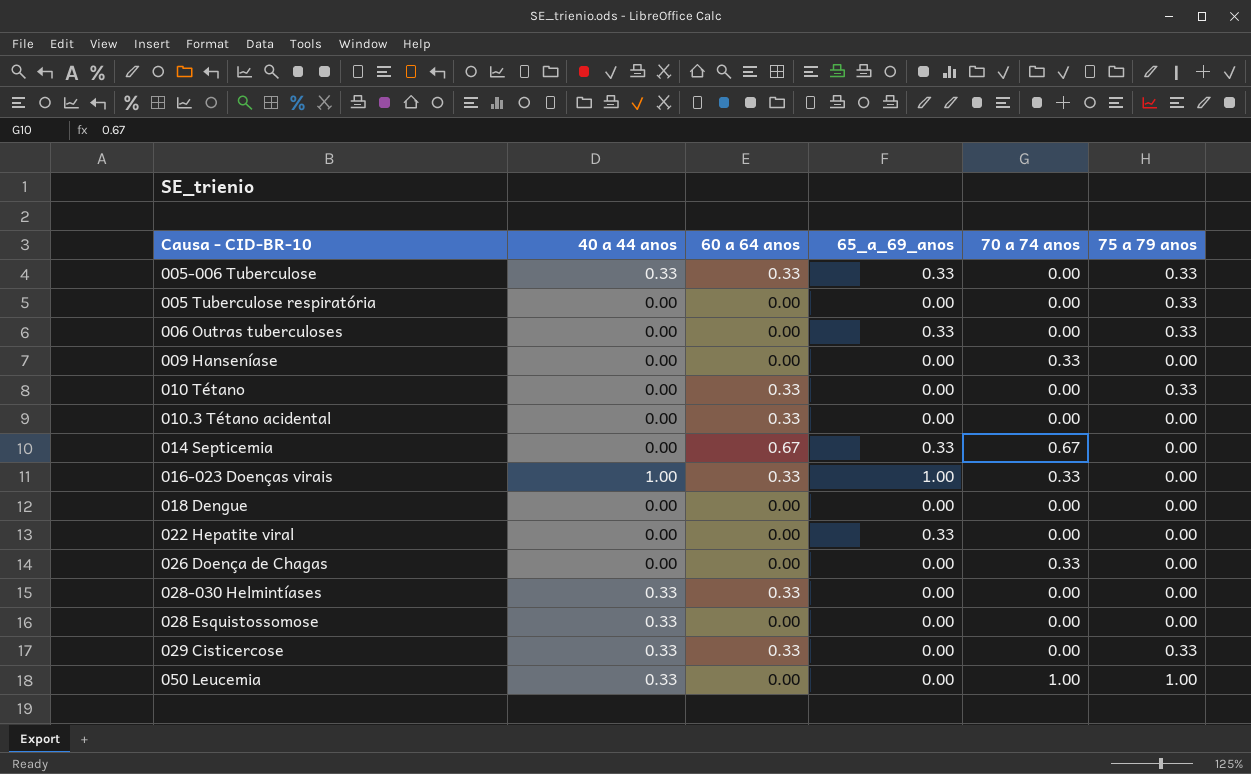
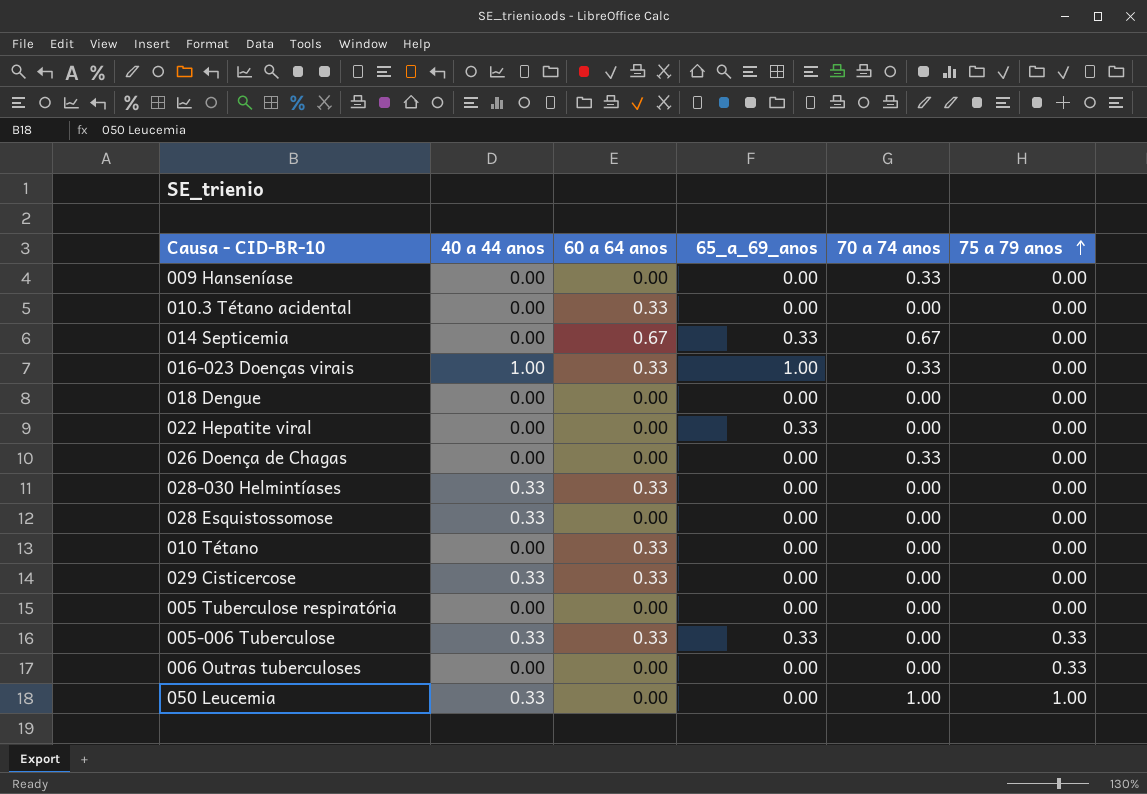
row order: none -> 75 a 79 anos ascending
010 Tétano | 75 a 79 anos: 0.33 -> 0.00
029 Cisticercose | 75 a 79 anos: 0.33 -> 0.00
005 Tuberculose respiratória | 75 a 79 anos: 0.33 -> 0.00
006 Outras tuberculoses | 65_a_69_anos: 0.33 -> 0.00

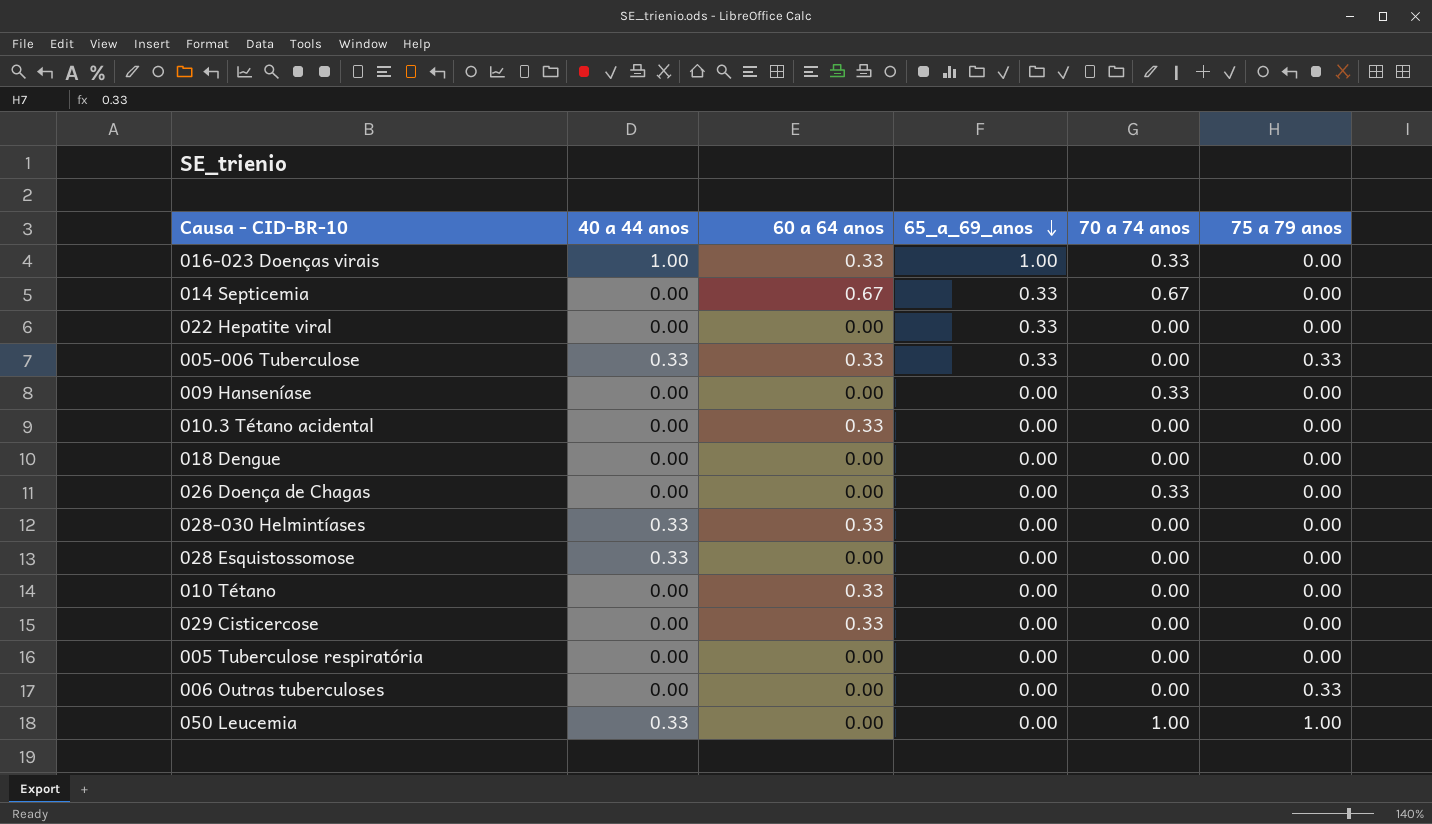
row order: 75 a 79 anos ascending -> 65_a_69_anos descending
029 Cisticercose | 40 a 44 anos: 0.33 -> 0.00

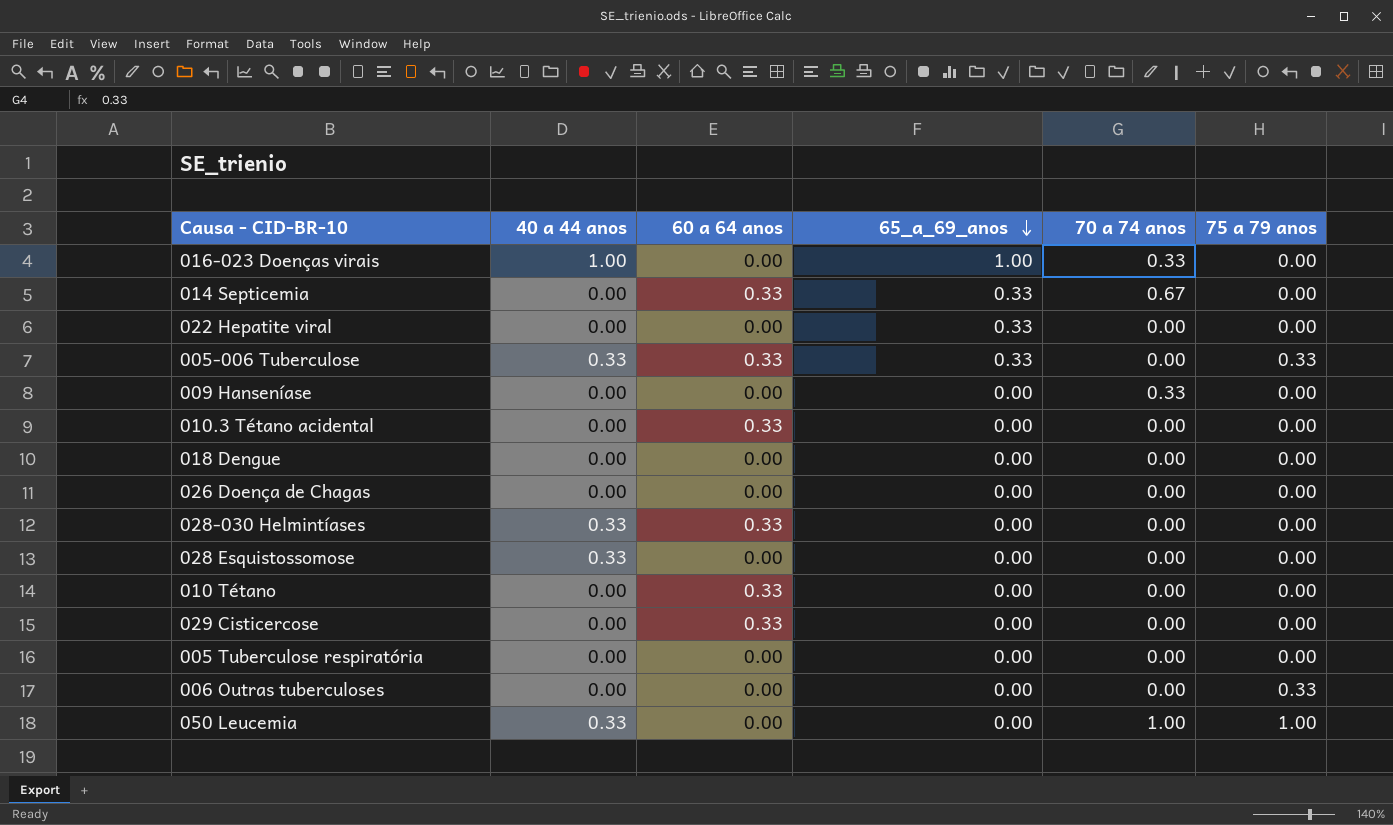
016-023 Doenças virais | 60 a 64 anos: 0.33 -> 0.00
014 Septicemia | 60 a 64 anos: 0.67 -> 0.33
026 Doença de Chagas | 70 a 74 anos: 0.33 -> 0.00

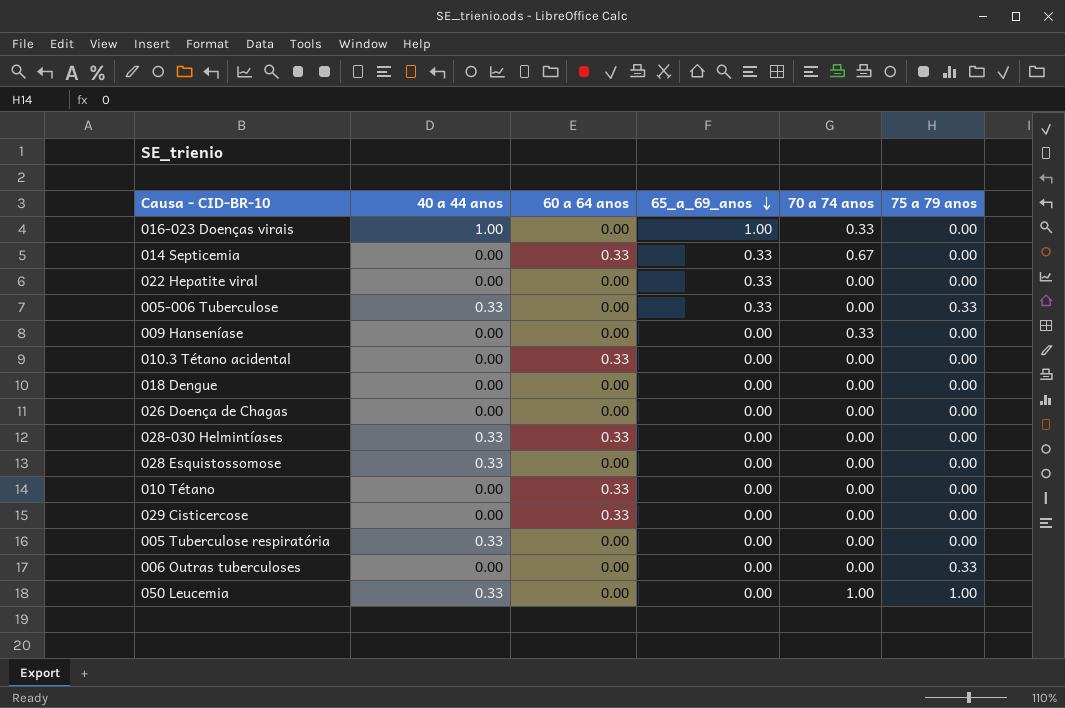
005-006 Tuberculose | 60 a 64 anos: 0.33 -> 0.00
005 Tuberculose respiratória | 40 a 44 anos: 0.00 -> 0.33

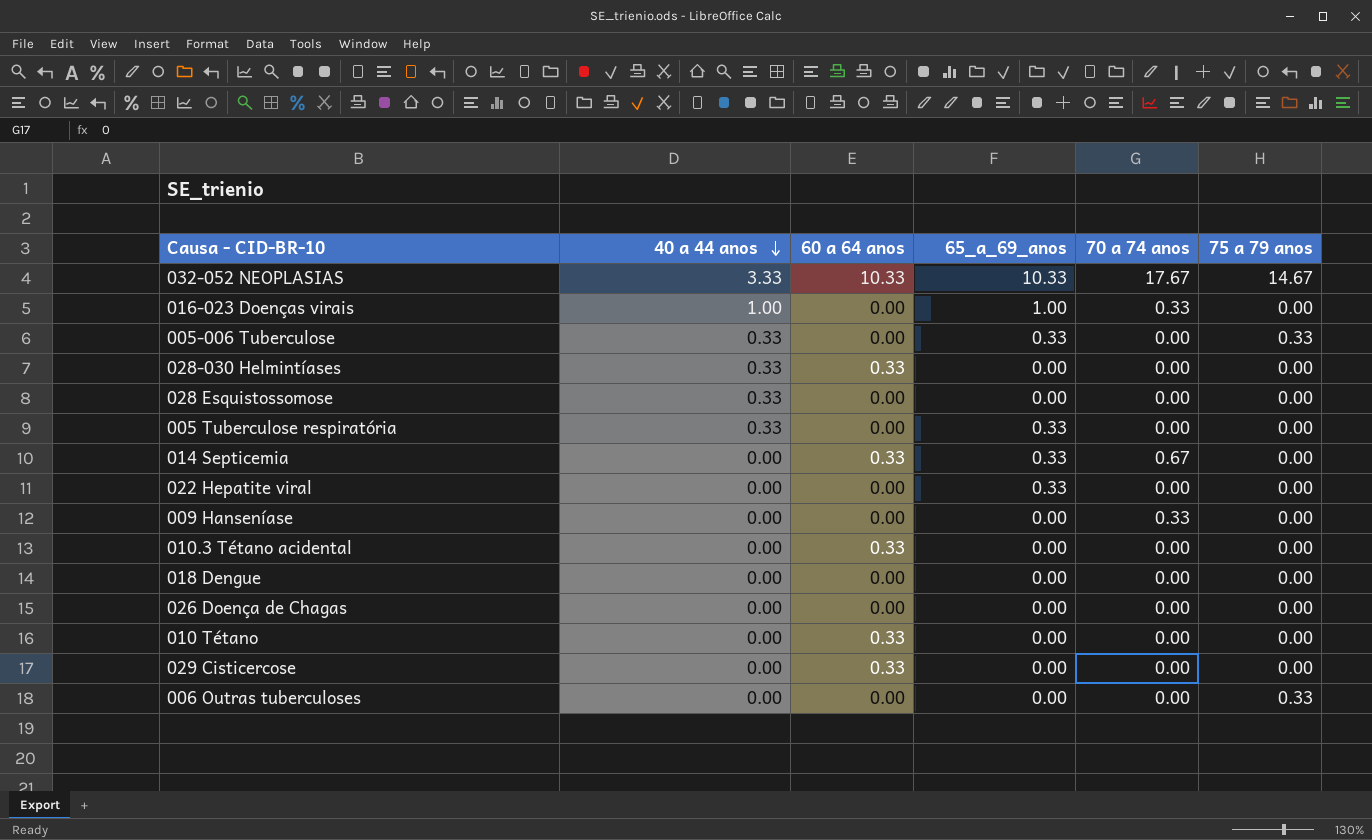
row order: 65_a_69_anos descending -> 40 a 44 anos descending
row 050 Leucemia: 0.33 | 0.00 | 0.00 | 1.00 | 1.00 -> none
row 032-052 NEOPLASIAS: none -> 3.33 | 10.33 | 10.33 | 17.67 | 14.67
005 Tuberculose respiratória | 65_a_69_anos: 0.00 -> 0.33

